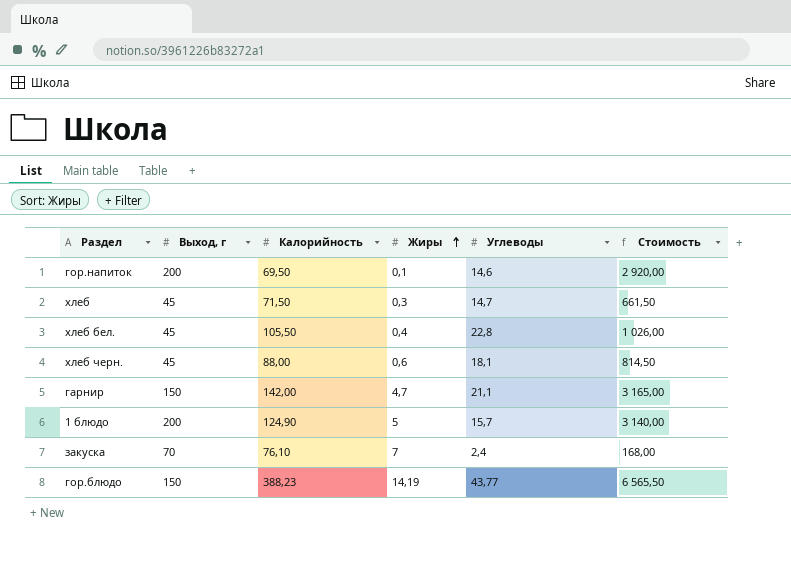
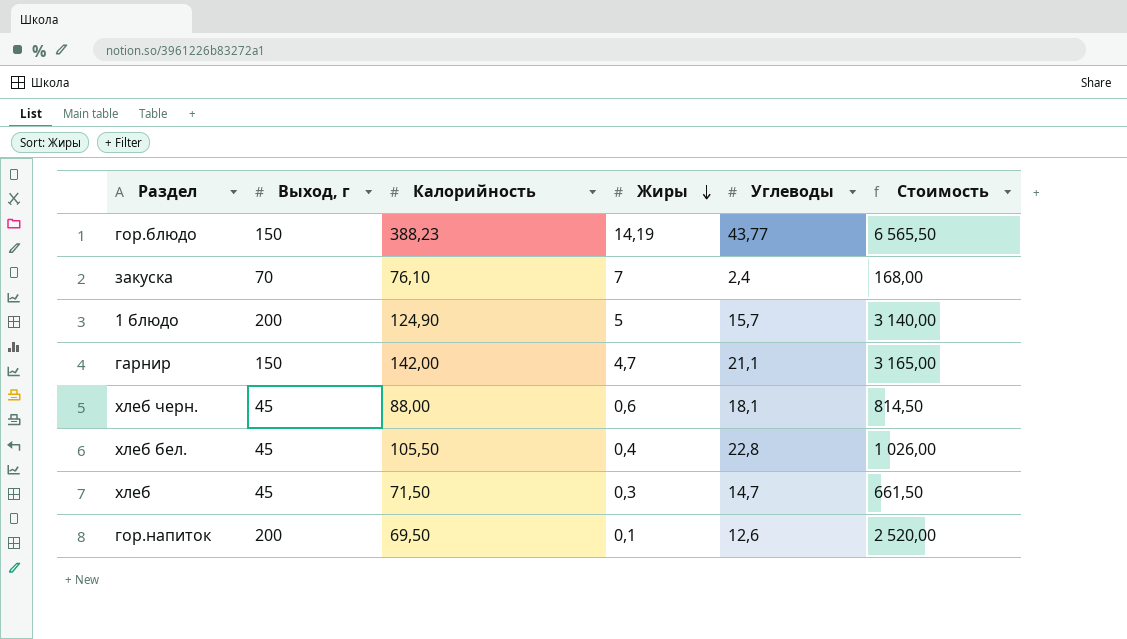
row order: Жиры ascending -> Жиры descending
гор.напиток | Углеводы: 14,6 -> 12,6
гор.напиток | Стоимость: 2 920,00 -> 2 520,00

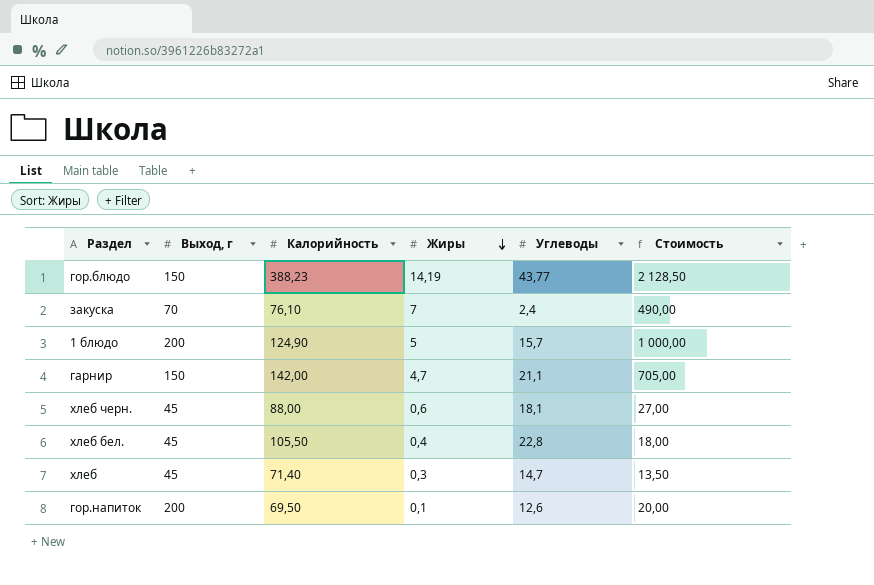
column Стоимость | formula: [Выход, г] * [Углеводы] -> [Выход, г] * [Жиры]
хлеб | Калорийность: 71,50 -> 71,40

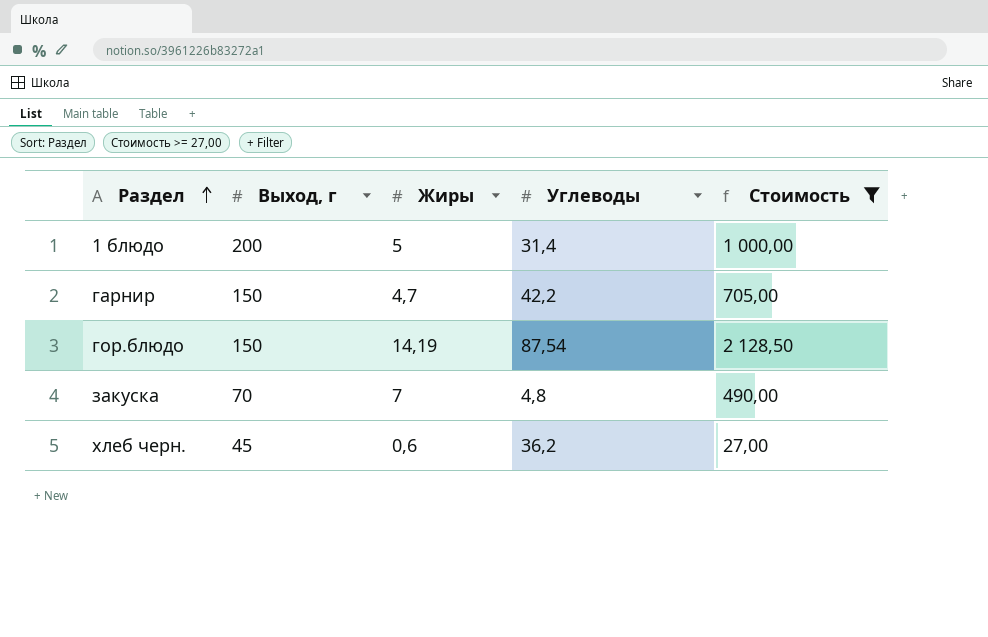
filter: none -> Стоимость >= 27,00
row order: Жиры descending -> Раздел ascending
column Калорийность | position: 3 -> none
1 блюдо | Углеводы: 15,7 -> 31,4
гарнир | Углеводы: 21,1 -> 42,2
гор.блюдо | Углеводы: 43,77 -> 87,54
закуска | Углеводы: 2,4 -> 4,8
хлеб черн. | Углеводы: 18,1 -> 36,2

